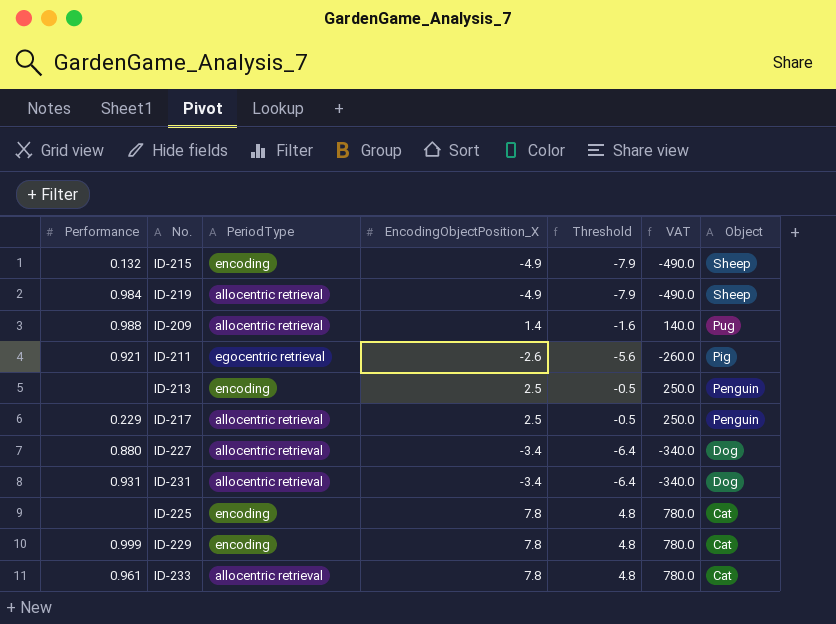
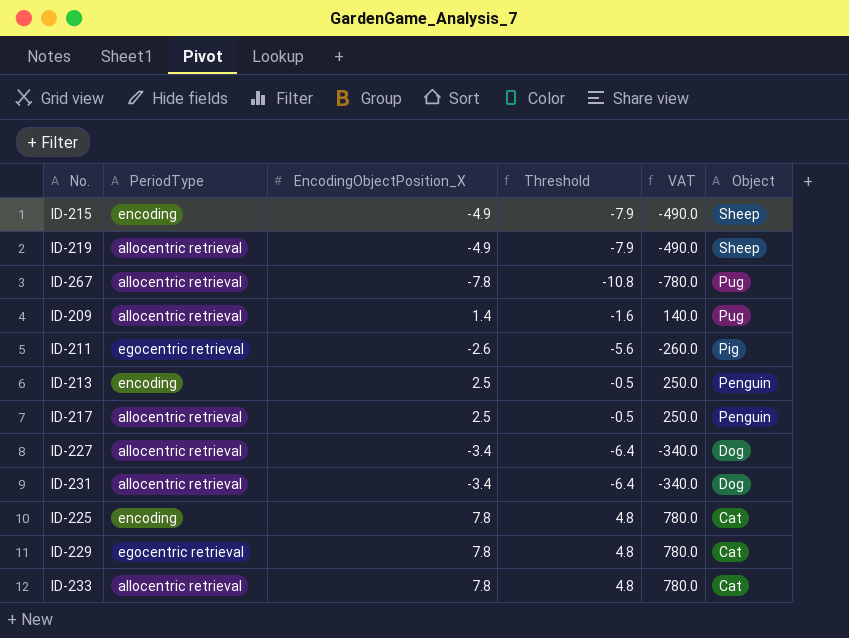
column Performance | position: 1 -> none
row ID-267: none -> allocentric retrieval | -7.8 | -10.8 | -780.0 | Pug
ID-229 | PeriodType: encoding -> egocentric retrieval

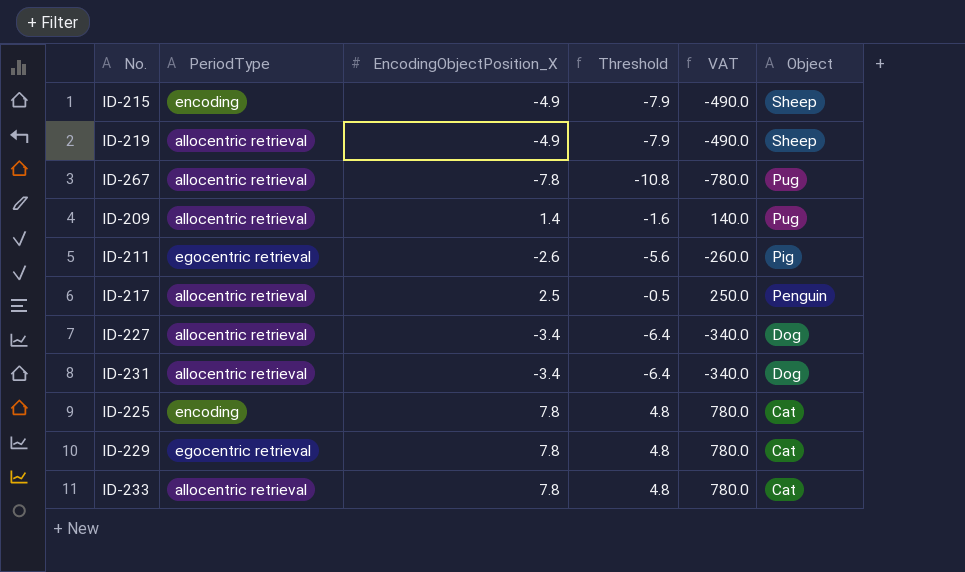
row ID-213: encoding | 2.5 | -0.5 | 250.0 | Penguin -> none

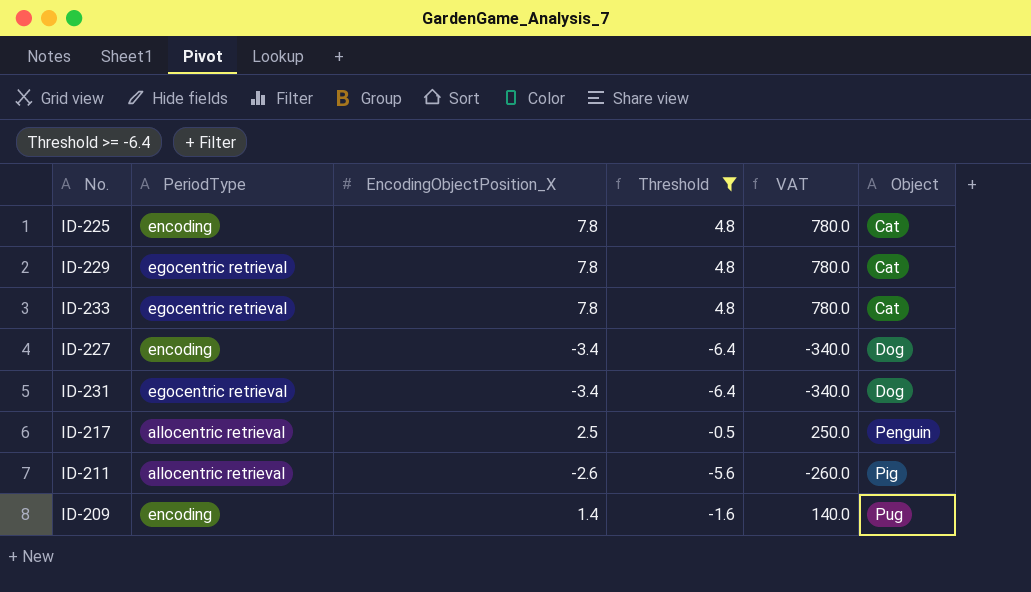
filter: none -> Threshold >= -6.4
row order: Object descending -> Object ascending
ID-233 | PeriodType: allocentric retrieval -> egocentric retrieval
ID-227 | PeriodType: allocentric retrieval -> encoding
ID-231 | PeriodType: allocentric retrieval -> egocentric retrieval
ID-211 | PeriodType: egocentric retrieval -> allocentric retrieval
ID-209 | PeriodType: allocentric retrieval -> encoding

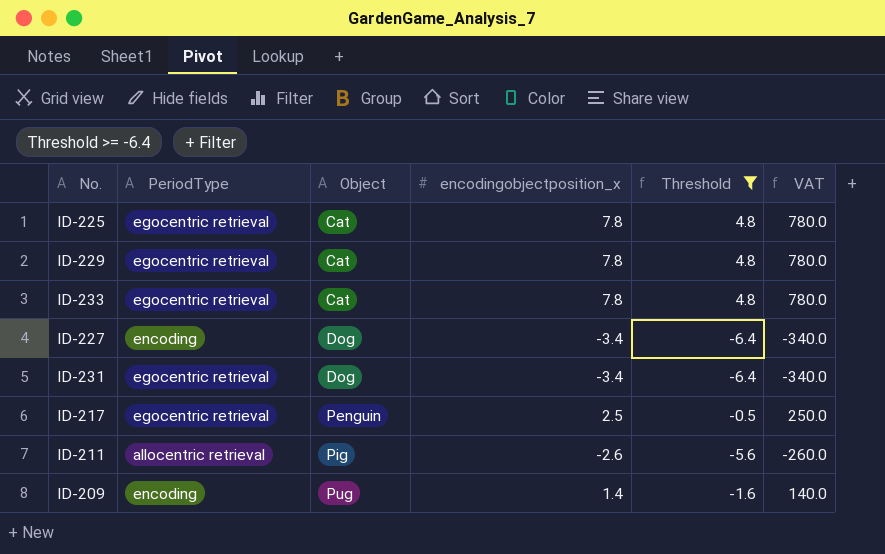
column Object | position: 6 -> 3
column name: EncodingObjectPosition_X -> encodingobjectposition_x
ID-225 | PeriodType: encoding -> egocentric retrieval
ID-217 | PeriodType: allocentric retrieval -> egocentric retrieval

